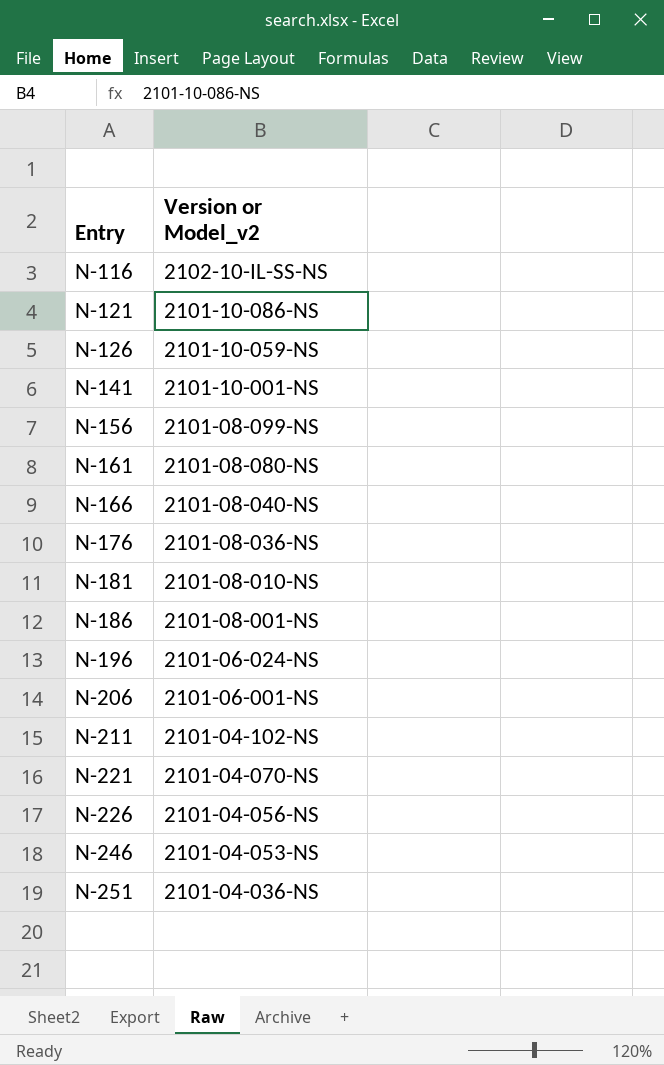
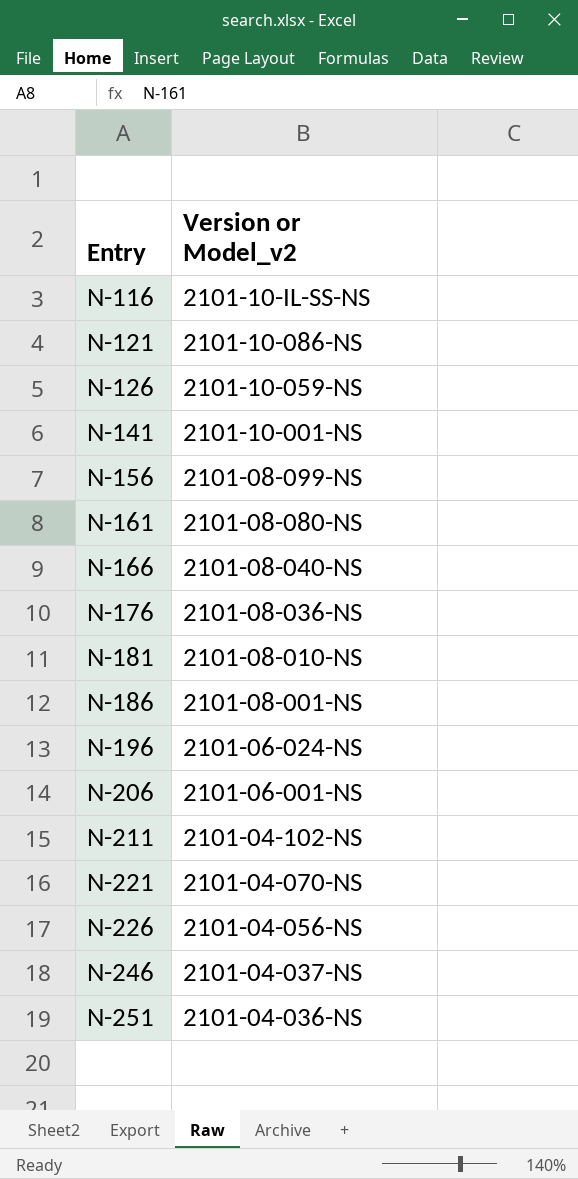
N-116 | Version or Model_v2: 2102-10-IL-SS-NS -> 2101-10-IL-SS-NS
N-246 | Version or Model_v2: 2101-04-053-NS -> 2101-04-037-NS

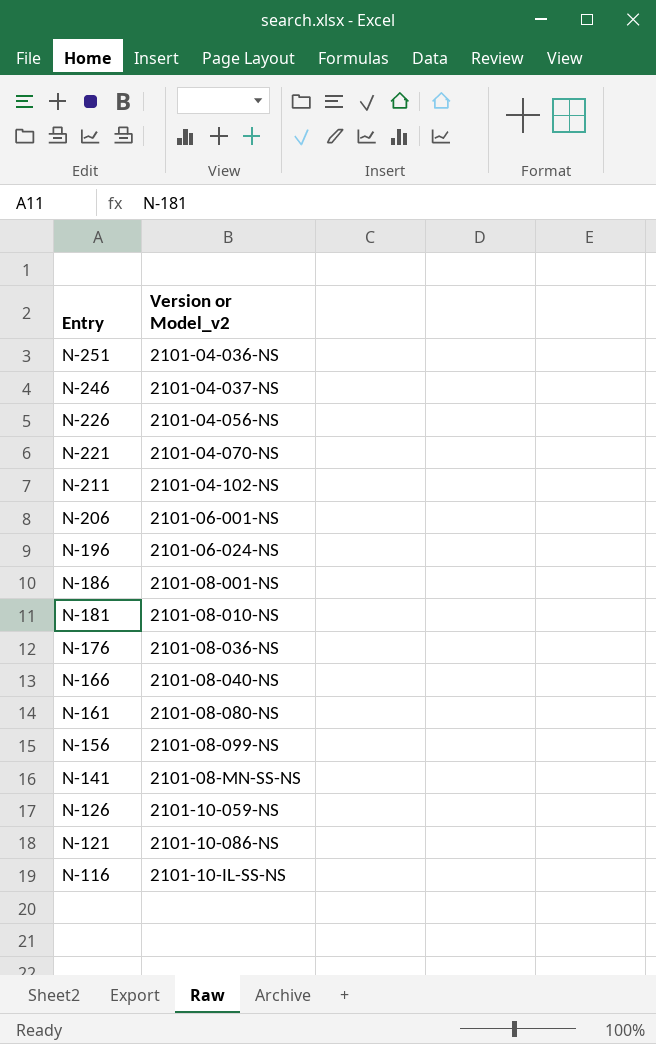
row order: Entry ascending -> Entry descending
N-141 | Version or Model_v2: 2101-10-001-NS -> 2101-08-MN-SS-NS

